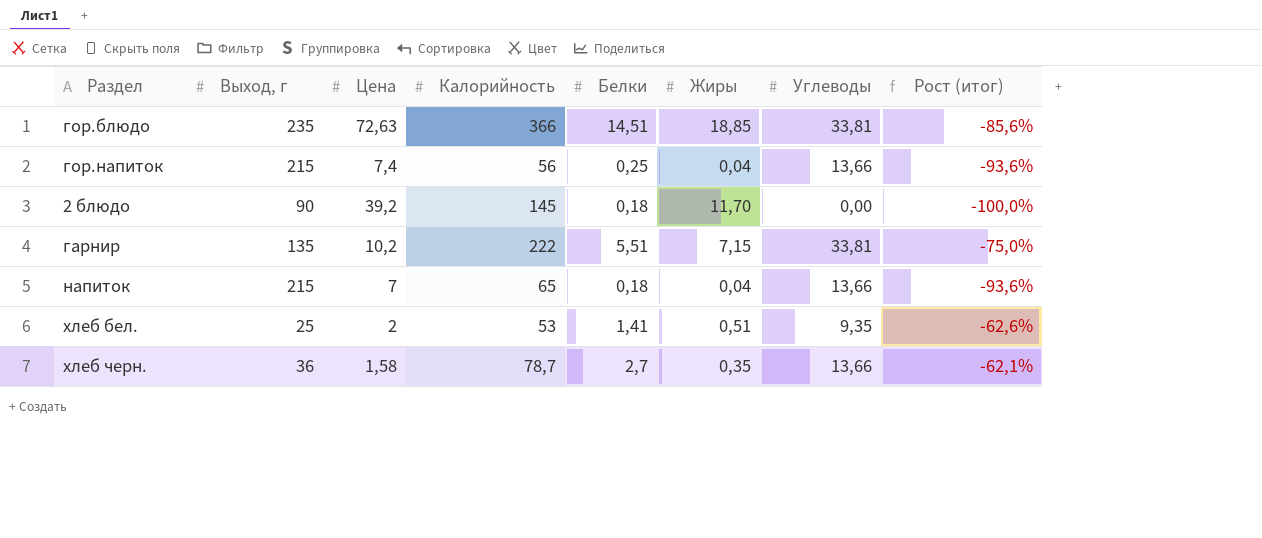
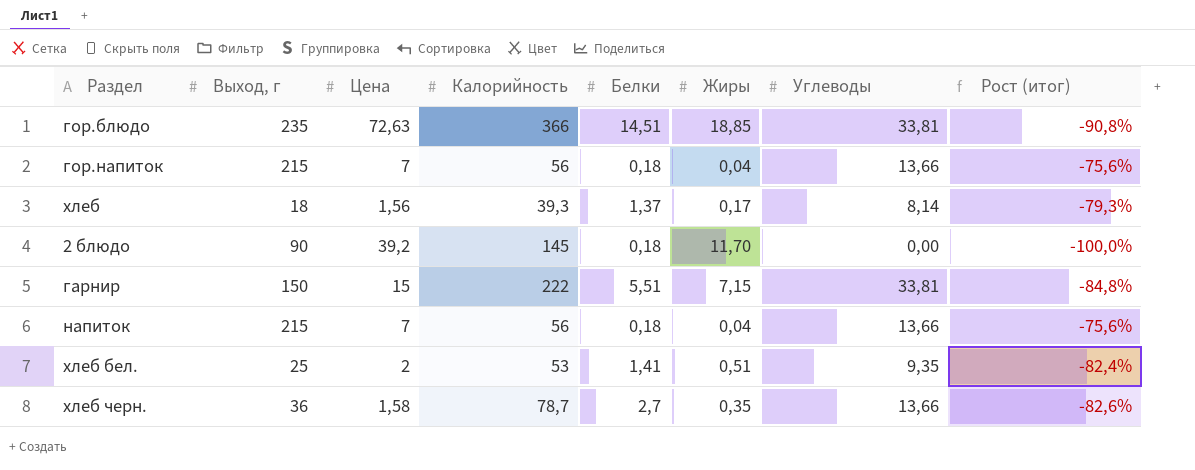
column Рост (итог) | formula: ([Углеводы] - [Выход, г]) / [Выход, г] -> ([Углеводы] - [Калорийность]) / [Калорийность]
гор.напиток | Цена: 7,4 -> 7
гор.напиток | Белки: 0,25 -> 0,18
row хлеб: none -> 18 | 1,56 | 39,3 | 1,37 | 0,17 | 8,14 | -79,3%
гарнир | Выход, г: 135 -> 150
гарнир | Цена: 10,2 -> 15
напиток | Калорийность: 65 -> 56

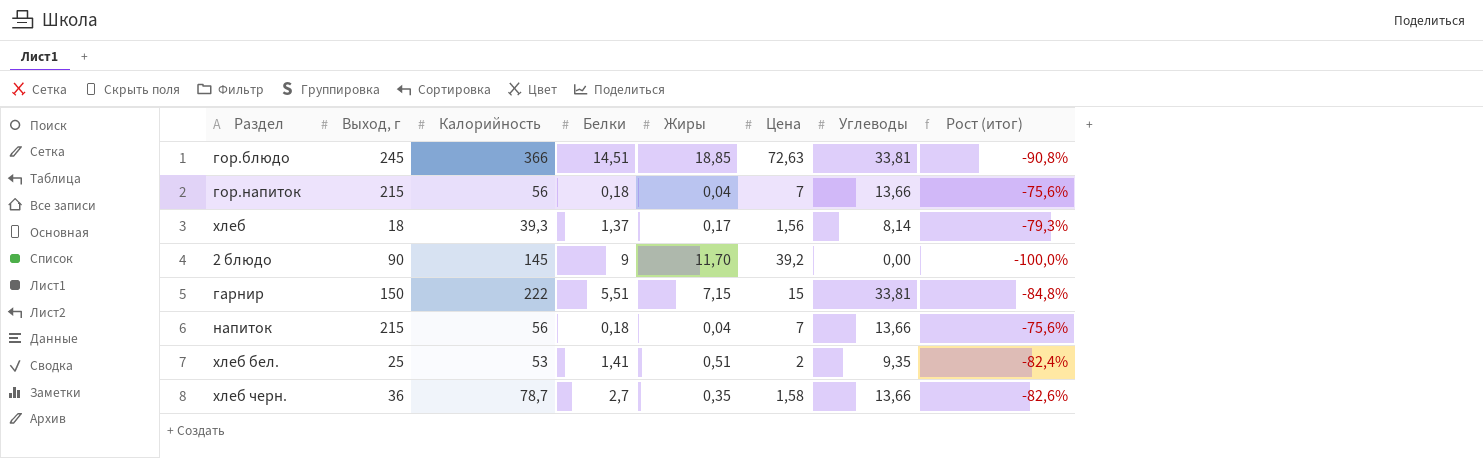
column Цена | position: 3 -> 6
гор.блюдо | Выход, г: 235 -> 245
2 блюдо | Белки: 0,18 -> 9

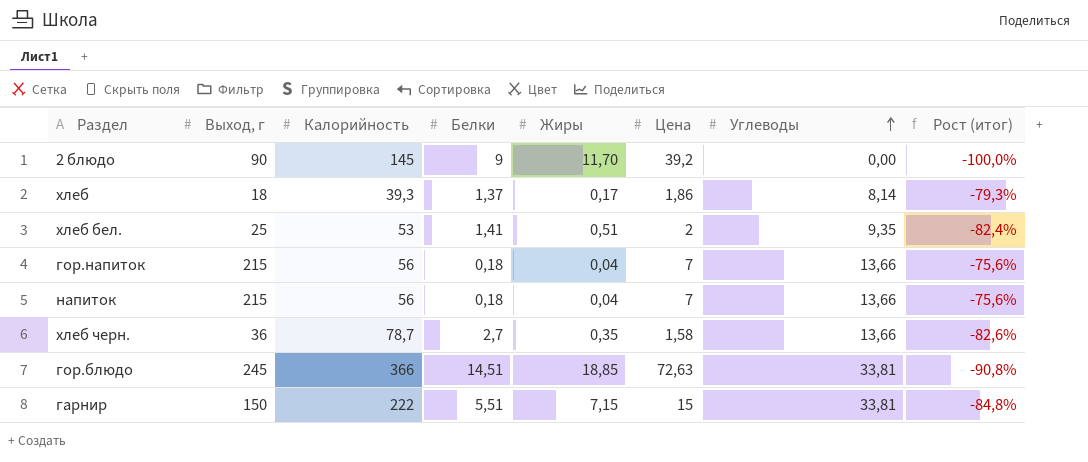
row order: none -> Углеводы ascending
хлеб | Цена: 1,56 -> 1,86

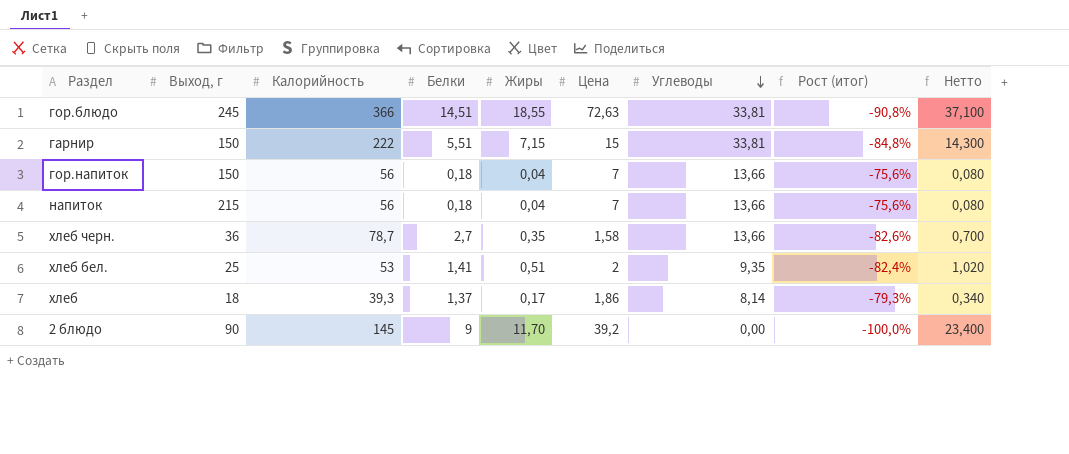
row order: Углеводы ascending -> Углеводы descending
column Нетто | formula: none -> [Жиры] * 2
гор.блюдо | Жиры: 18,85 -> 18,55
гор.напиток | Выход, г: 215 -> 150

